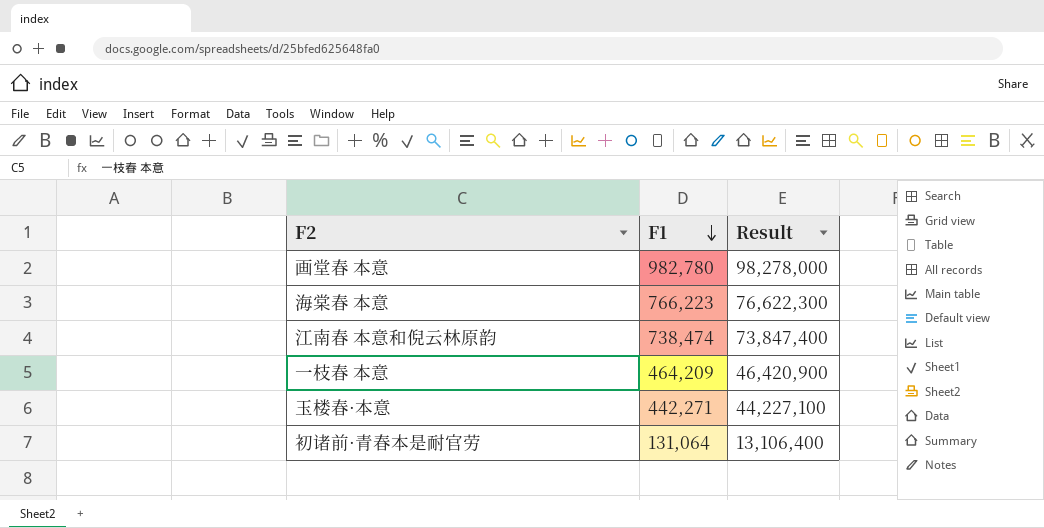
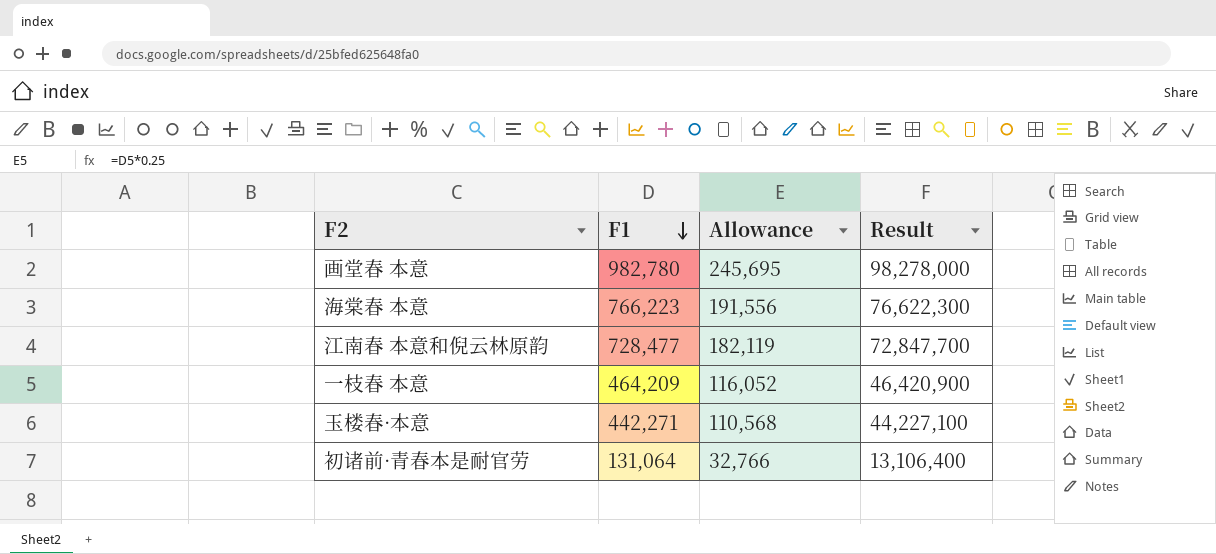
column Allowance | formula: none -> [F1] * 0.25
江南春 本意和倪云林原韵 | F1: 738,474 -> 728,477
江南春 本意和倪云林原韵 | Result: 73,847,400 -> 72,847,700

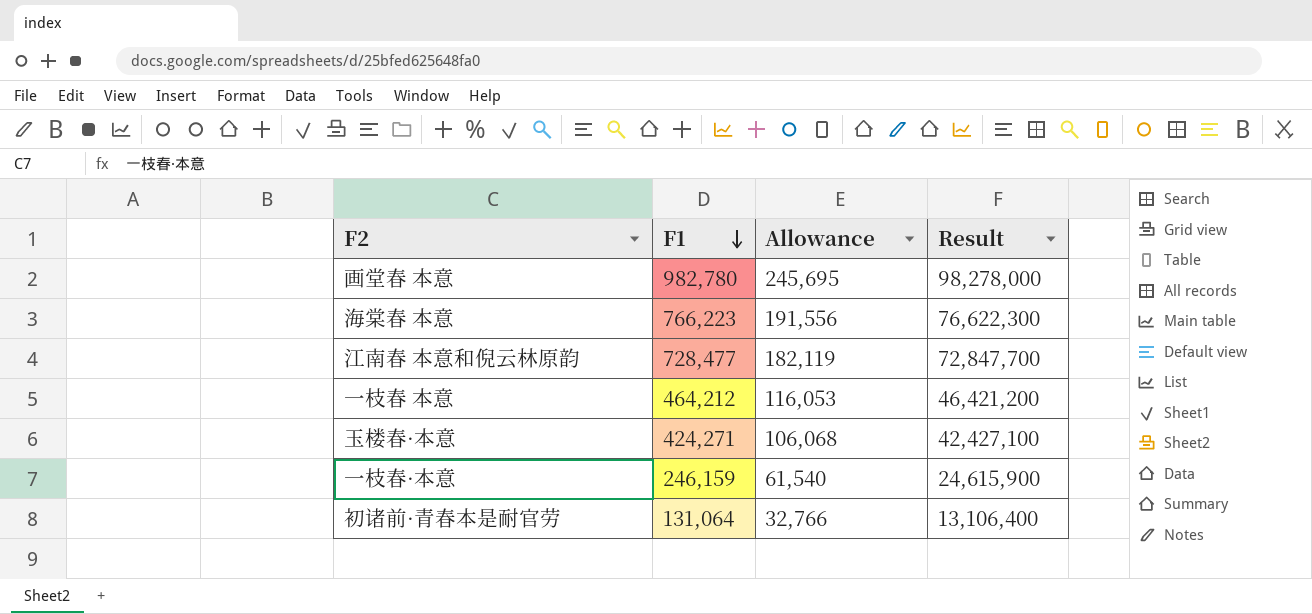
一枝春 本意 | F1: 464,209 -> 464,212
一枝春 本意 | Allowance: 116,052 -> 116,053
一枝春 本意 | Result: 46,420,900 -> 46,421,200
玉楼春·本意 | F1: 442,271 -> 424,271
玉楼春·本意 | Allowance: 110,568 -> 106,068
玉楼春·本意 | Result: 44,227,100 -> 42,427,100
row 一枝春·本意: none -> 246,159 | 61,540 | 24,615,900

